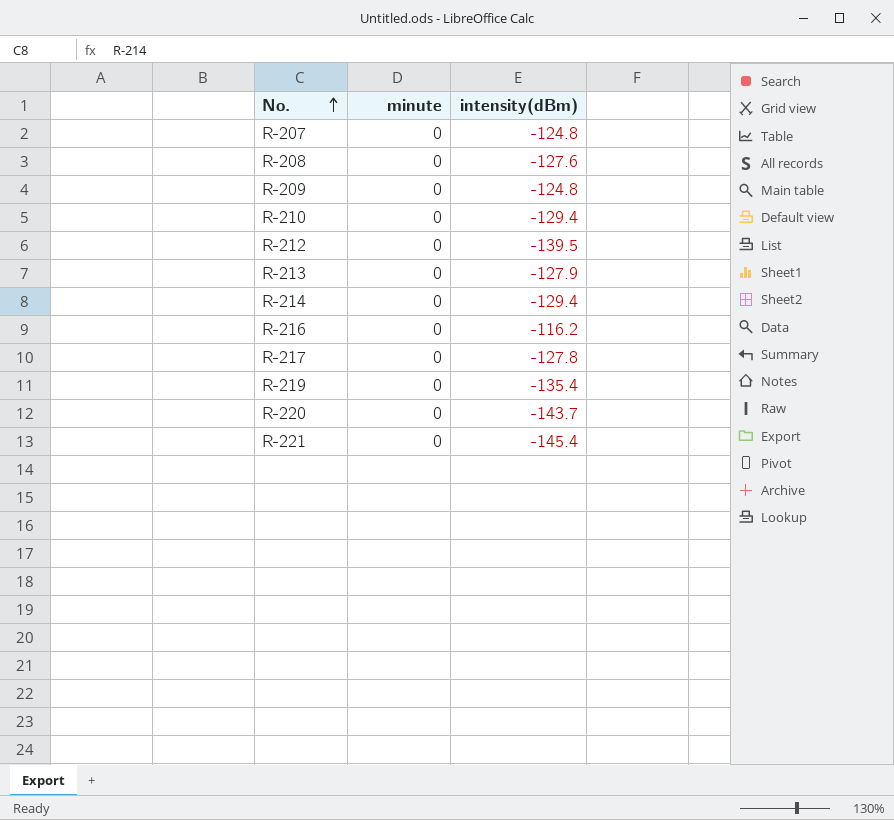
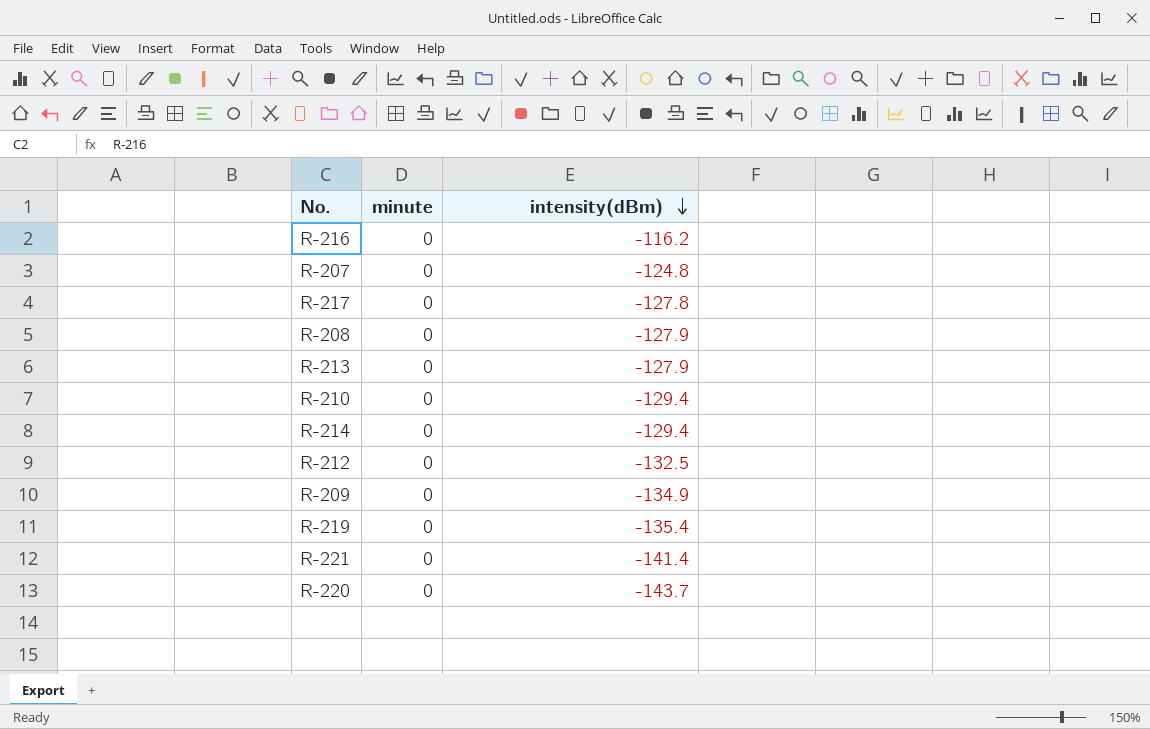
row order: No. ascending -> intensity(dBm) descending
R-208 | intensity(dBm): -127.6 -> -127.9
R-212 | intensity(dBm): -139.5 -> -132.5
R-209 | intensity(dBm): -124.8 -> -134.9
R-221 | intensity(dBm): -145.4 -> -141.4

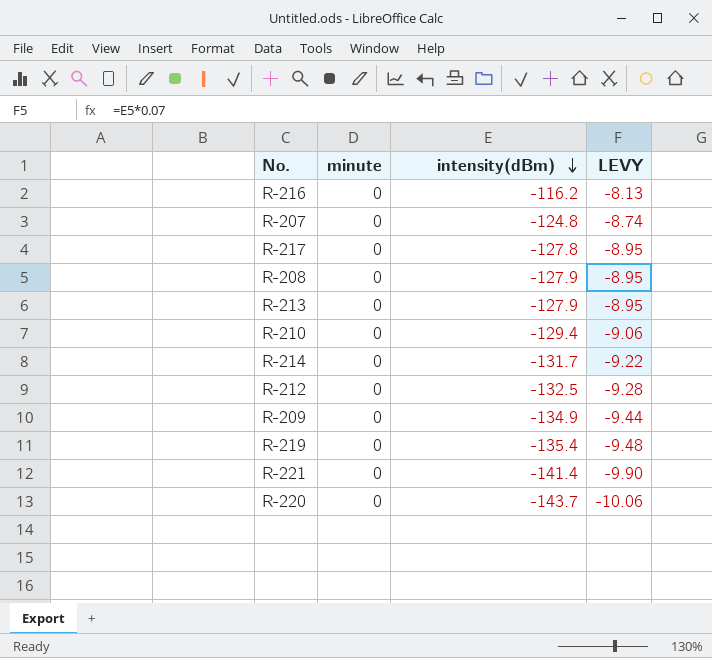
column LEVY | formula: none -> [intensity(dBm)] * 0.07
R-214 | intensity(dBm): -129.4 -> -131.7

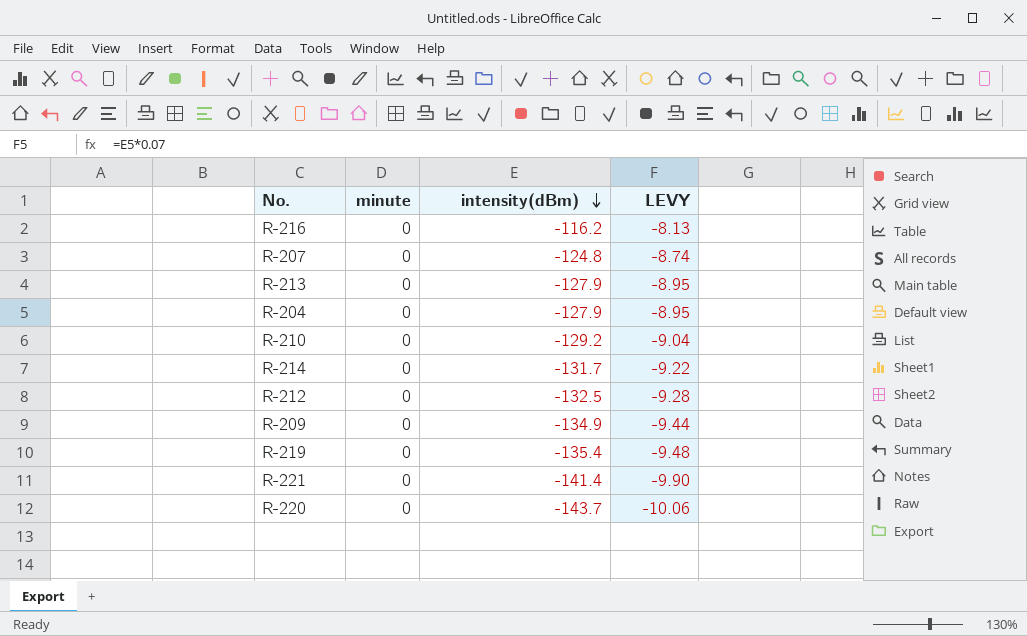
row R-217: 0 | -127.8 | -8.95 -> none
row R-208: 0 | -127.9 | -8.95 -> none
row R-204: none -> 0 | -127.9 | -8.95
R-210 | intensity(dBm): -129.4 -> -129.2
R-210 | LEVY: -9.06 -> -9.04

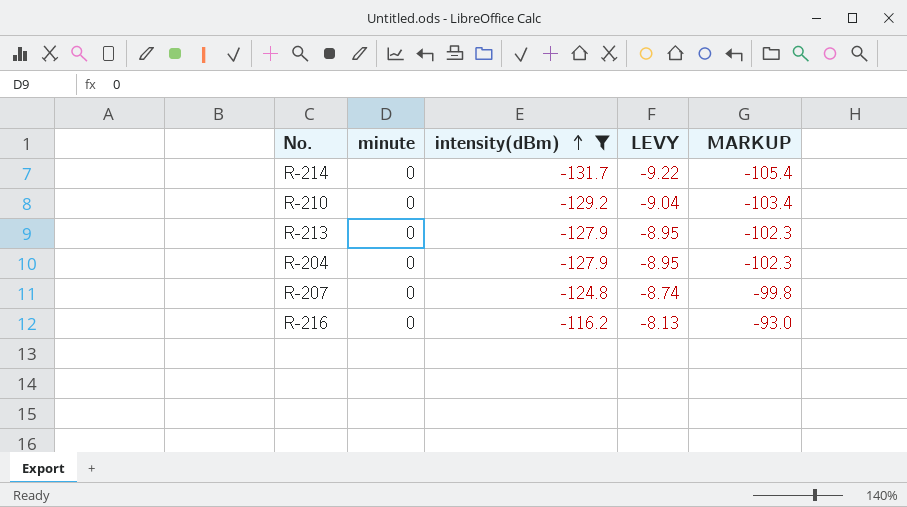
filter: none -> intensity(dBm) >= -131.7
row order: intensity(dBm) descending -> intensity(dBm) ascending
column MARKUP | formula: none -> [intensity(dBm)] * 0.8

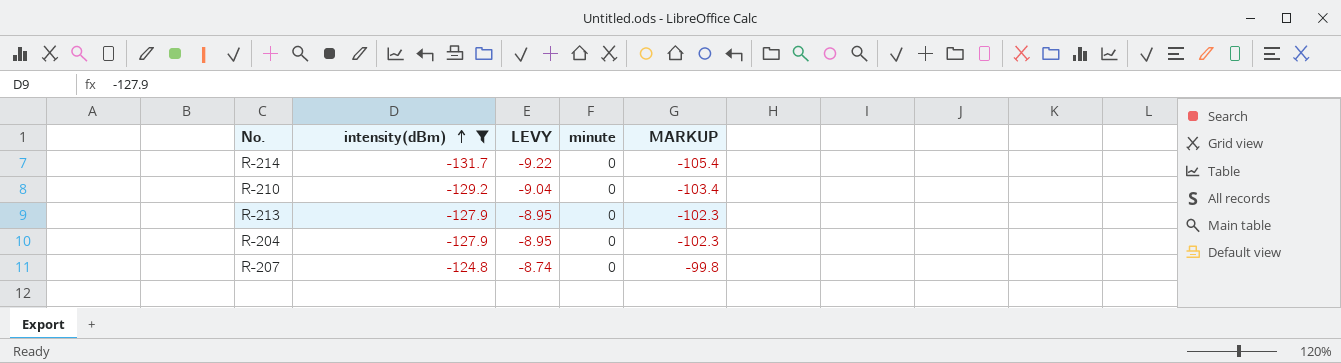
column minute | position: 2 -> 4
row R-216: 0 | -116.2 | -8.13 | -93.0 -> none

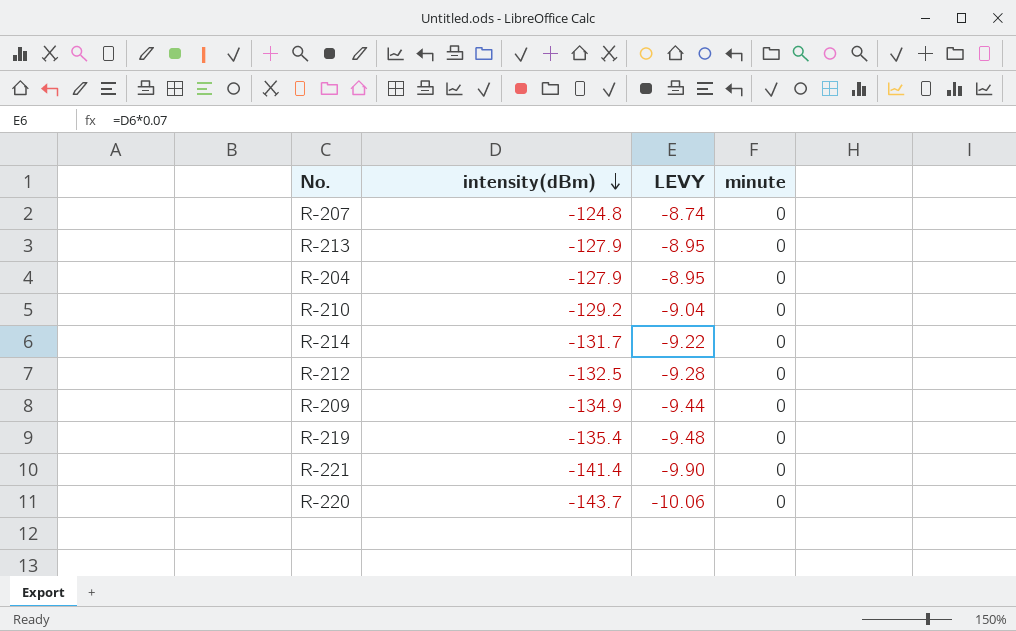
filter: intensity(dBm) >= -131.7 -> none
row order: intensity(dBm) ascending -> intensity(dBm) descending
column MARKUP | formula: [intensity(dBm)] * 0.8 -> none

